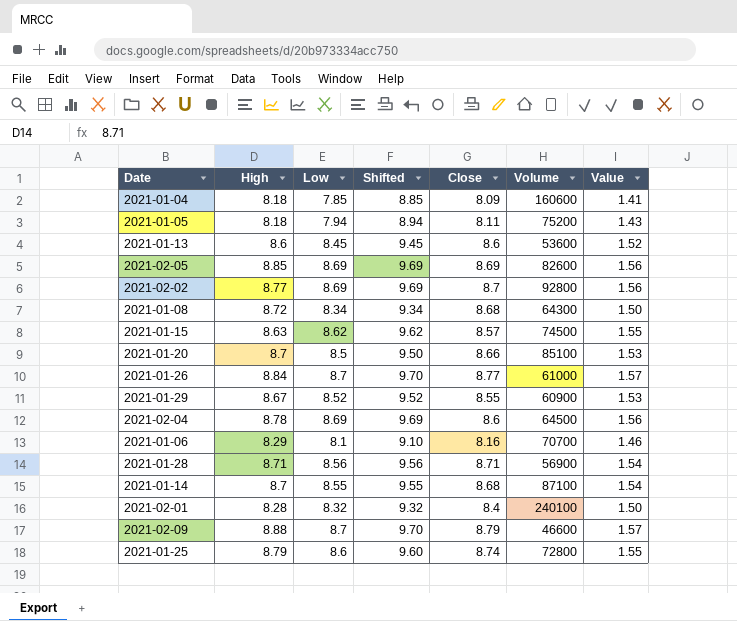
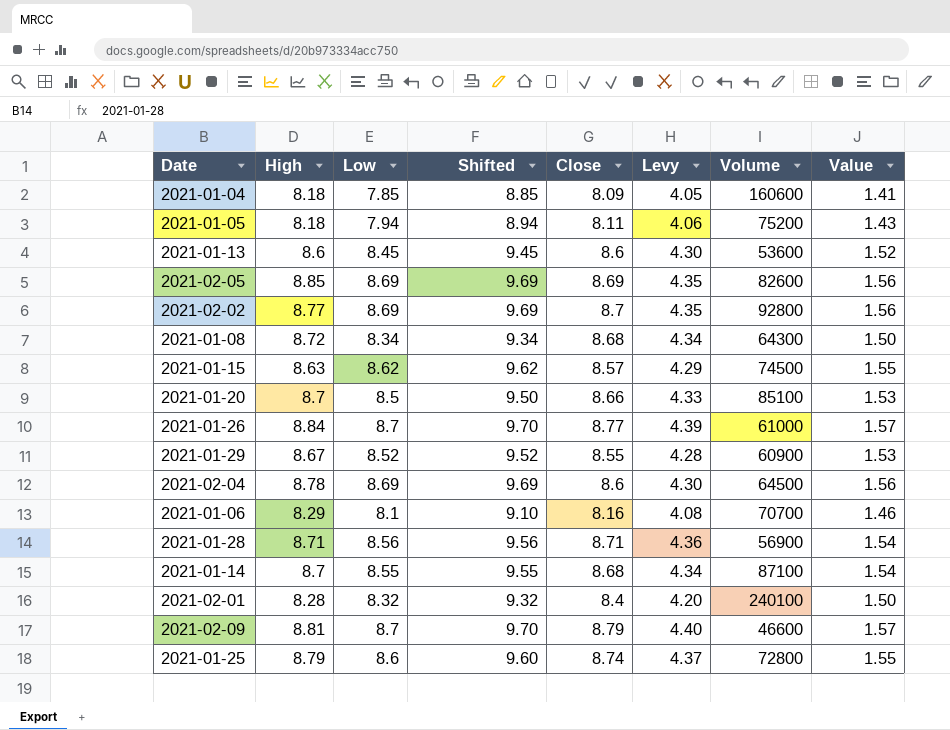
column Levy | formula: none -> [Close] * 0.5
2021-02-09 | High: 8.88 -> 8.81

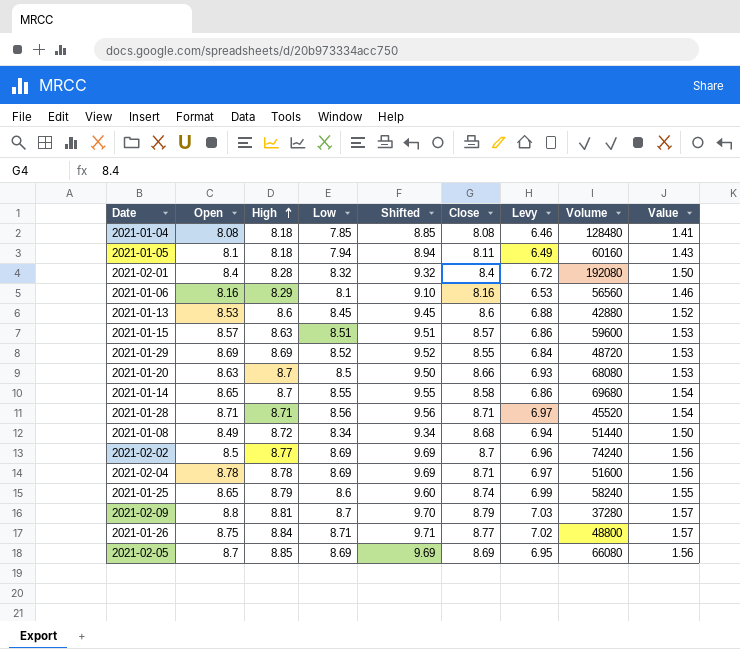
row order: none -> High ascending
column Open | position: none -> 2
column Levy | formula: [Close] * 0.5 -> [Close] * 0.8
2021-01-04 | Close: 8.09 -> 8.08
2021-01-04 | Volume: 160600 -> 128480
2021-01-05 | Volume: 75200 -> 60160
2021-02-01 | Volume: 240100 -> 192080
2021-01-06 | Volume: 70700 -> 56560
2021-01-13 | Volume: 53600 -> 42880
2021-01-15 | Low: 8.62 -> 8.51
2021-01-15 | Shifted: 9.62 -> 9.51
2021-01-15 | Volume: 74500 -> 59600
2021-01-15 | Value: 1.55 -> 1.53
2021-01-29 | High: 8.67 -> 8.69
2021-01-29 | Volume: 60900 -> 48720
2021-01-20 | Volume: 85100 -> 68080
2021-01-14 | Close: 8.68 -> 8.58
2021-01-14 | Volume: 87100 -> 69680
2021-01-28 | Volume: 56900 -> 45520
2021-01-08 | Volume: 64300 -> 51440
2021-02-02 | Volume: 92800 -> 74240
2021-02-04 | Close: 8.6 -> 8.71
2021-02-04 | Volume: 64500 -> 51600
2021-01-25 | Volume: 72800 -> 58240
2021-02-09 | Volume: 46600 -> 37280
2021-01-26 | Low: 8.7 -> 8.71
2021-01-26 | Shifted: 9.70 -> 9.71
2021-01-26 | Volume: 61000 -> 48800
2021-02-05 | Volume: 82600 -> 66080

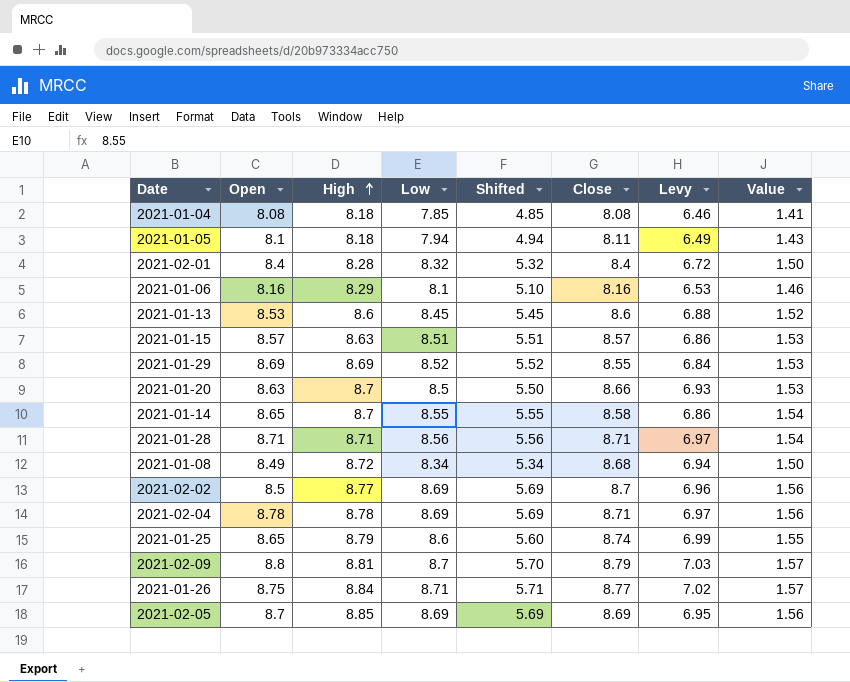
column Volume | position: 8 -> none
column Shifted | formula: [Low] + 1 -> [Low] - 3

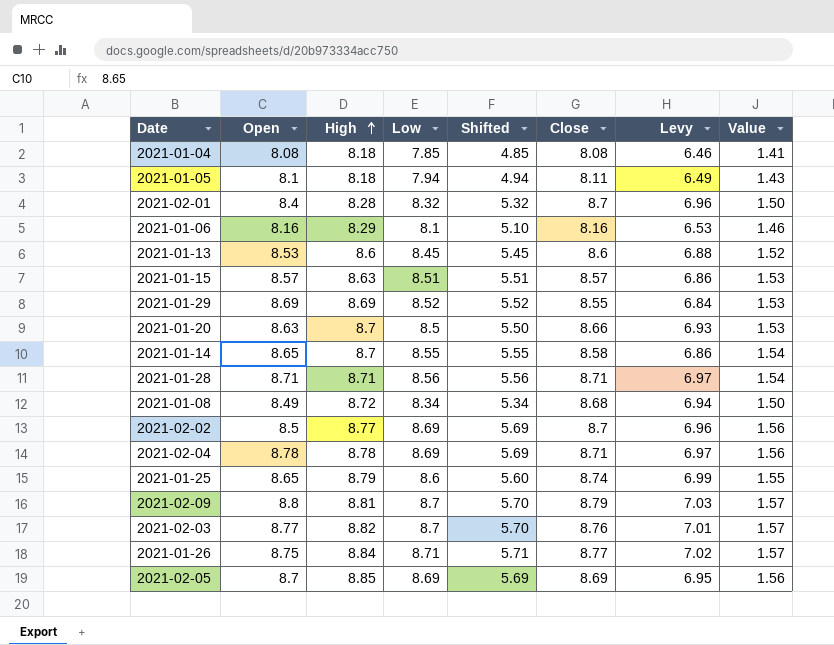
2021-02-01 | Close: 8.4 -> 8.7
2021-02-01 | Levy: 6.72 -> 6.96
row 2021-02-03: none -> 8.77 | 8.82 | 8.7 | 5.70 | 8.76 | 7.01 | 1.57

